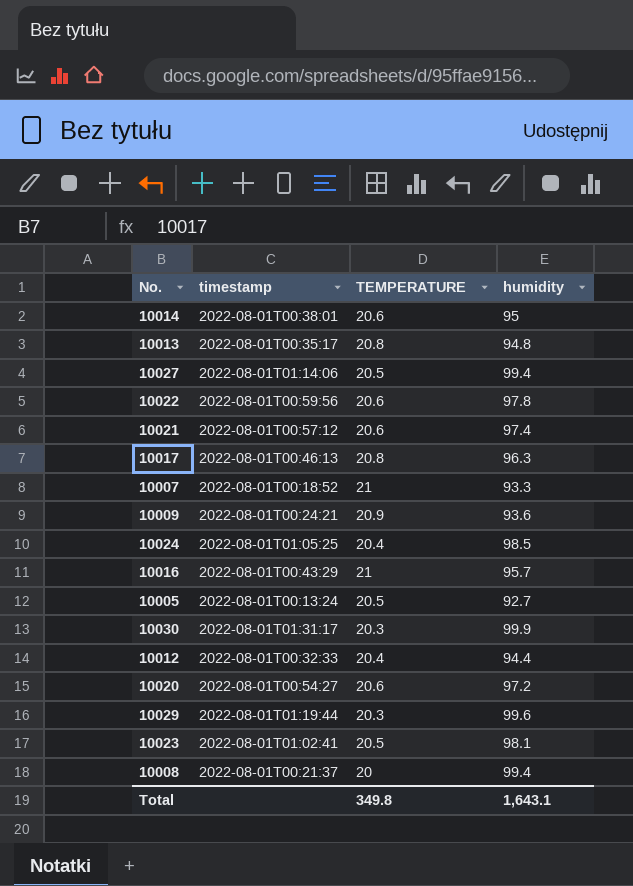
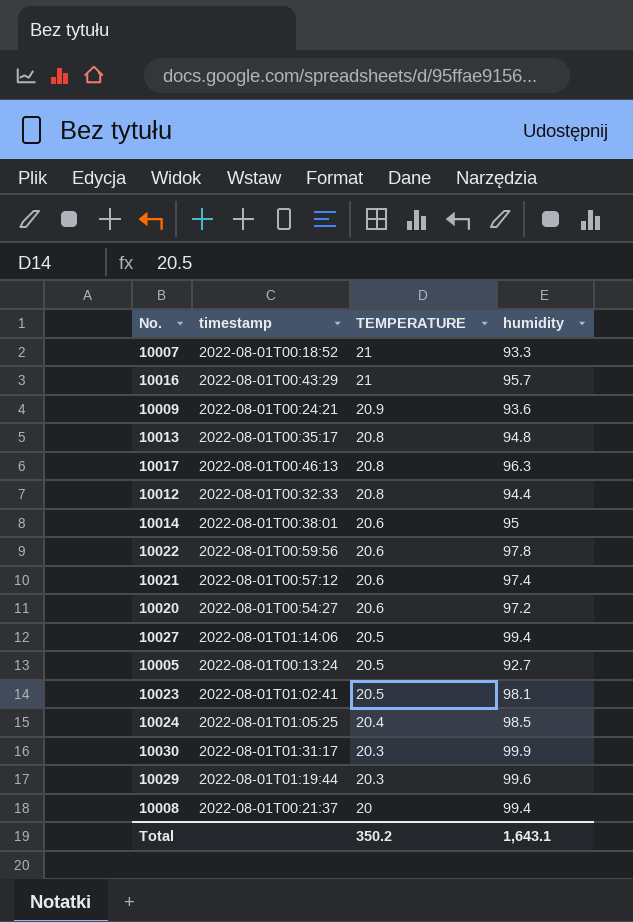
row order: none -> TEMPERATURE descending
10012 | TEMPERATURE: 20.4 -> 20.8
Total | TEMPERATURE: 349.8 -> 350.2

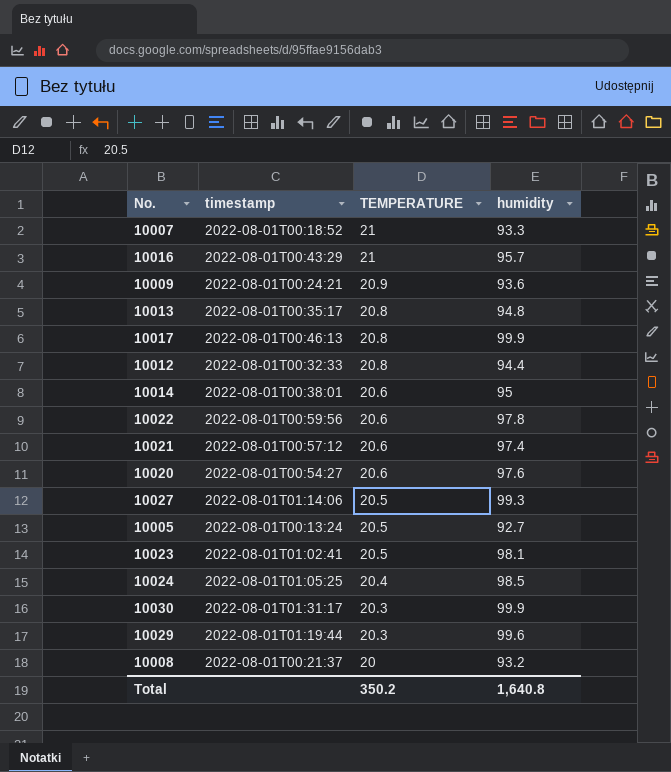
10017 | humidity: 96.3 -> 99.9
10020 | humidity: 97.2 -> 97.6
10027 | humidity: 99.4 -> 99.3
10008 | humidity: 99.4 -> 93.2
Total | humidity: 1,643.1 -> 1,640.8

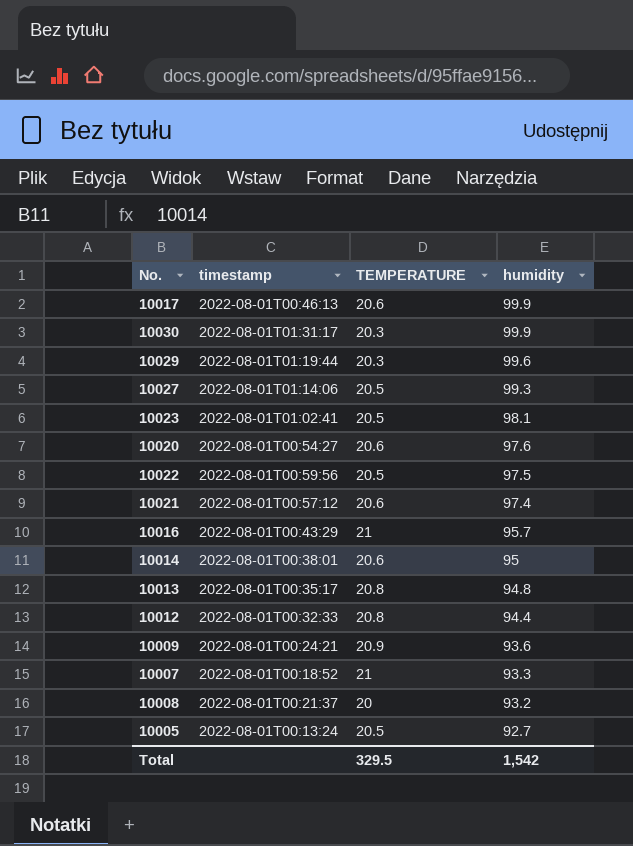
row order: TEMPERATURE descending -> humidity descending
row 10024: 2022-08-01T01:05:25 | 20.4 | 98.5 -> none
10017 | TEMPERATURE: 20.8 -> 20.6
10022 | TEMPERATURE: 20.6 -> 20.5
10022 | humidity: 97.8 -> 97.5
Total | TEMPERATURE: 350.2 -> 329.5
Total | humidity: 1,640.8 -> 1,542

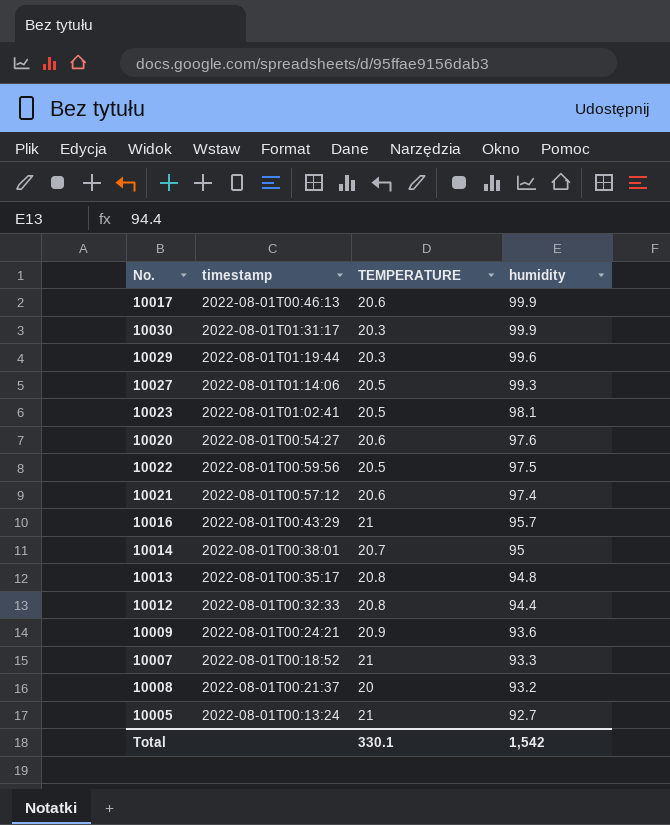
10014 | TEMPERATURE: 20.6 -> 20.7
10005 | TEMPERATURE: 20.5 -> 21
Total | TEMPERATURE: 329.5 -> 330.1

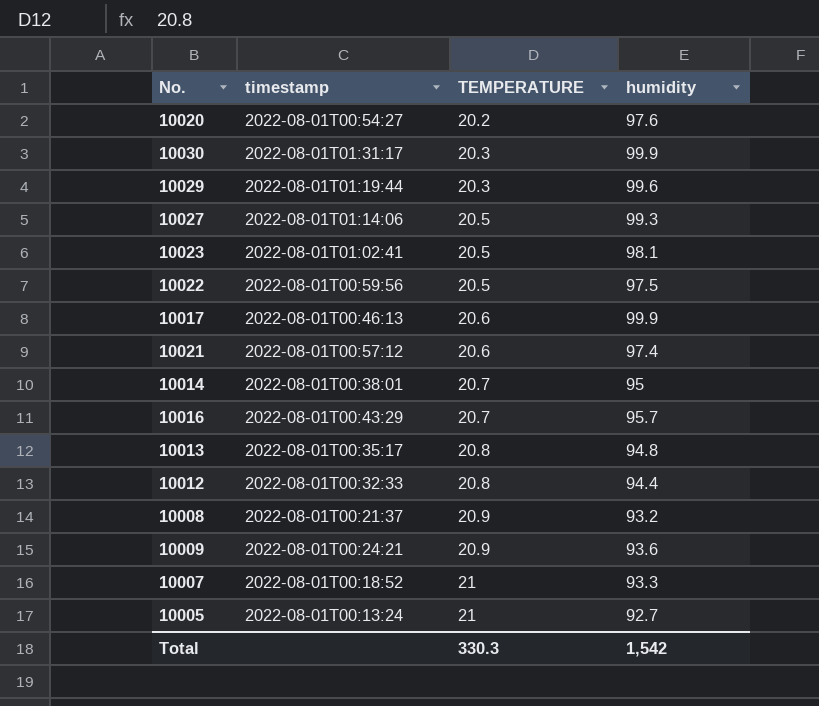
row order: humidity descending -> TEMPERATURE ascending
10020 | TEMPERATURE: 20.6 -> 20.2
10016 | TEMPERATURE: 21 -> 20.7
10008 | TEMPERATURE: 20 -> 20.9
Total | TEMPERATURE: 330.1 -> 330.3

